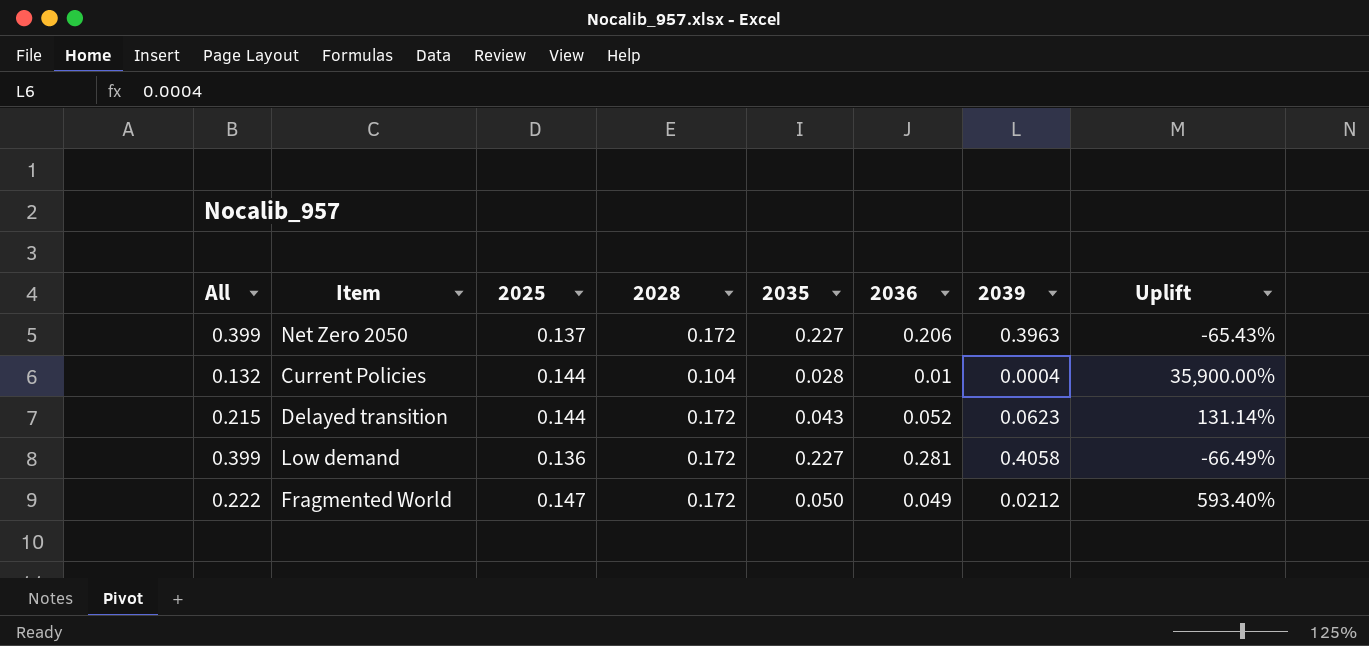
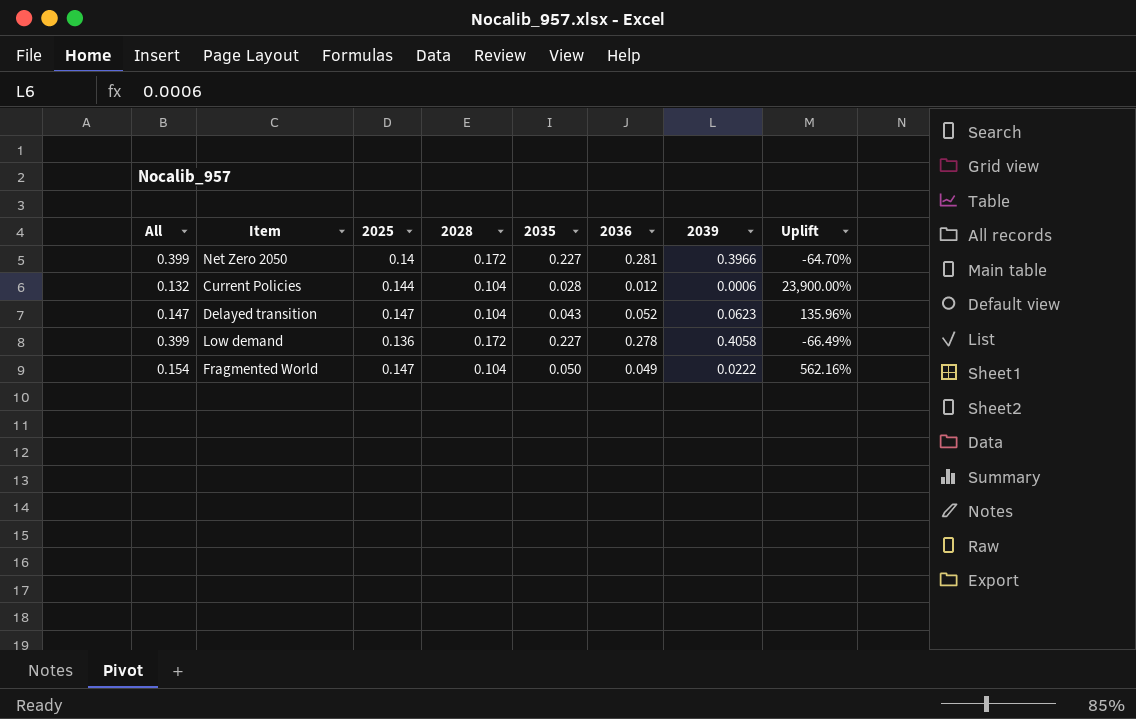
Net Zero 2050 | 2025: 0.137 -> 0.14
Net Zero 2050 | 2036: 0.206 -> 0.281
Net Zero 2050 | 2039: 0.3963 -> 0.3966
Net Zero 2050 | Uplift: -65.43% -> -64.70%
Current Policies | 2036: 0.01 -> 0.012
Current Policies | 2039: 0.0004 -> 0.0006
Current Policies | Uplift: 35,900.00% -> 23,900.00%
Delayed transition | All: 0.215 -> 0.147
Delayed transition | 2025: 0.144 -> 0.147
Delayed transition | 2028: 0.172 -> 0.104
Delayed transition | Uplift: 131.14% -> 135.96%
Low demand | 2036: 0.281 -> 0.278
Fragmented World | All: 0.222 -> 0.154
Fragmented World | 2028: 0.172 -> 0.104
Fragmented World | 2039: 0.0212 -> 0.0222
Fragmented World | Uplift: 593.40% -> 562.16%

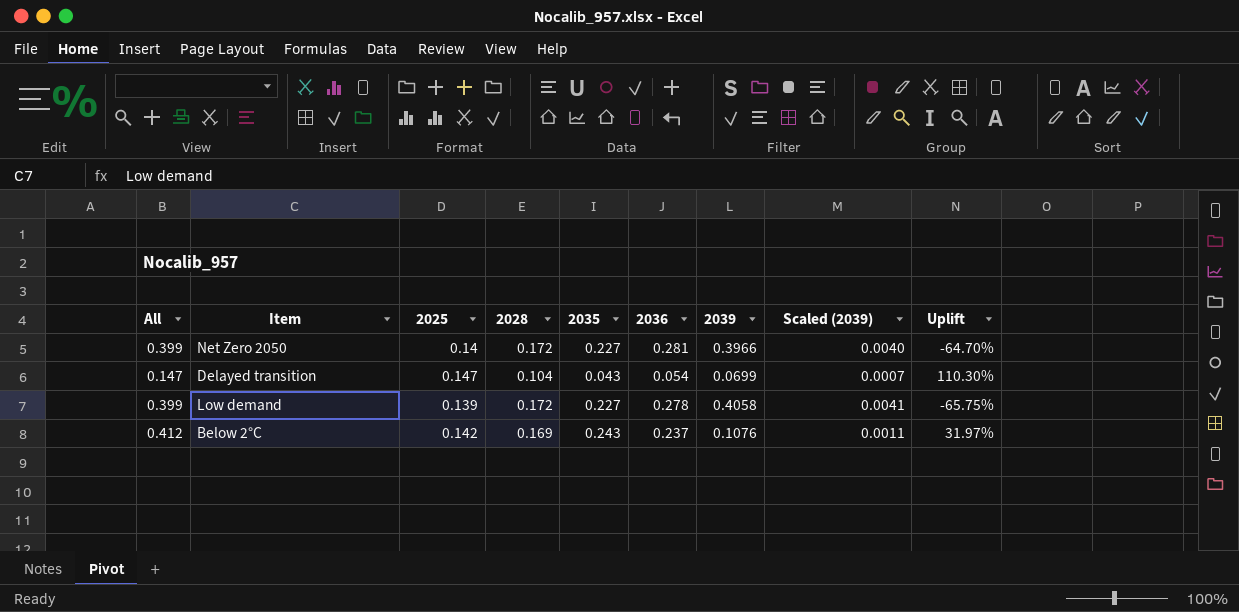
column Scaled (2039) | formula: none -> [2039] * 0.01
row Current Policies: 0.132 | 0.144 | 0.104 | 0.028 | 0.012 | 0.0006 | 23,900.00% -> none
row Fragmented World: 0.154 | 0.147 | 0.104 | 0.050 | 0.049 | 0.0222 | 562.16% -> none
Delayed transition | 2036: 0.052 -> 0.054
Delayed transition | 2039: 0.0623 -> 0.0699
Delayed transition | Uplift: 135.96% -> 110.30%
Low demand | 2025: 0.136 -> 0.139
Low demand | Uplift: -66.49% -> -65.75%
row Below 2°C: none -> 0.412 | 0.142 | 0.169 | 0.243 | 0.237 | 0.1076 | 0.0011 | 31.97%

